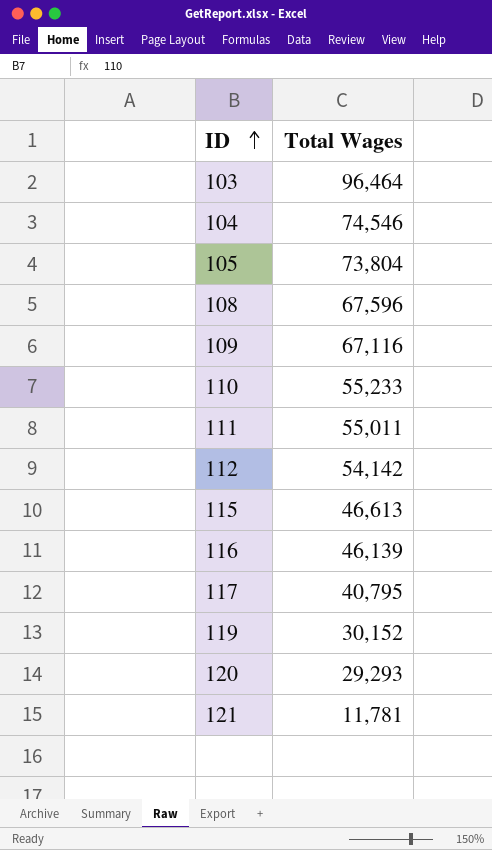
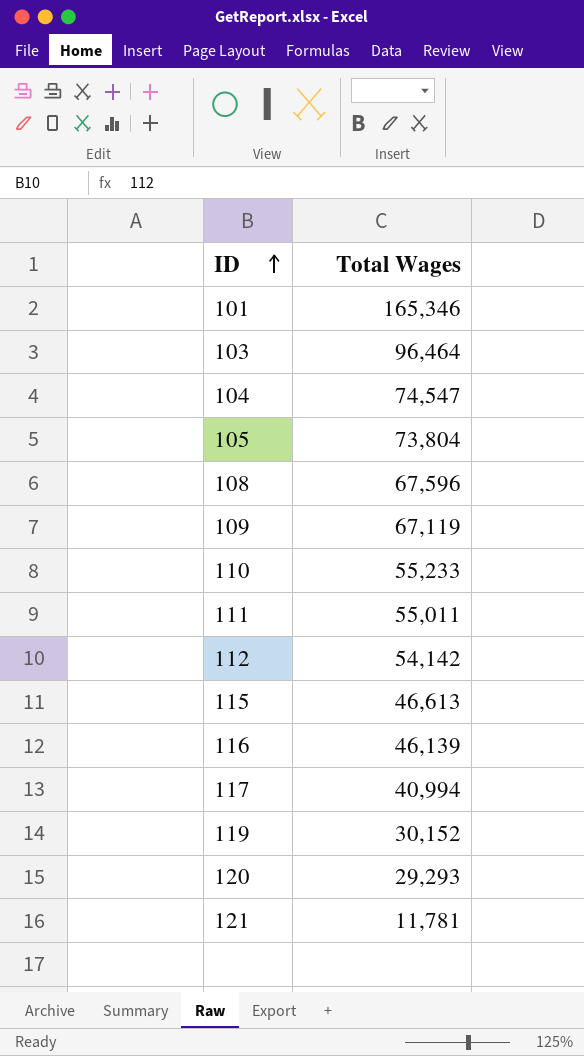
row 101: none -> 165,346
104 | Total Wages: 74,546 -> 74,547
109 | Total Wages: 67,116 -> 67,119
117 | Total Wages: 40,795 -> 40,994

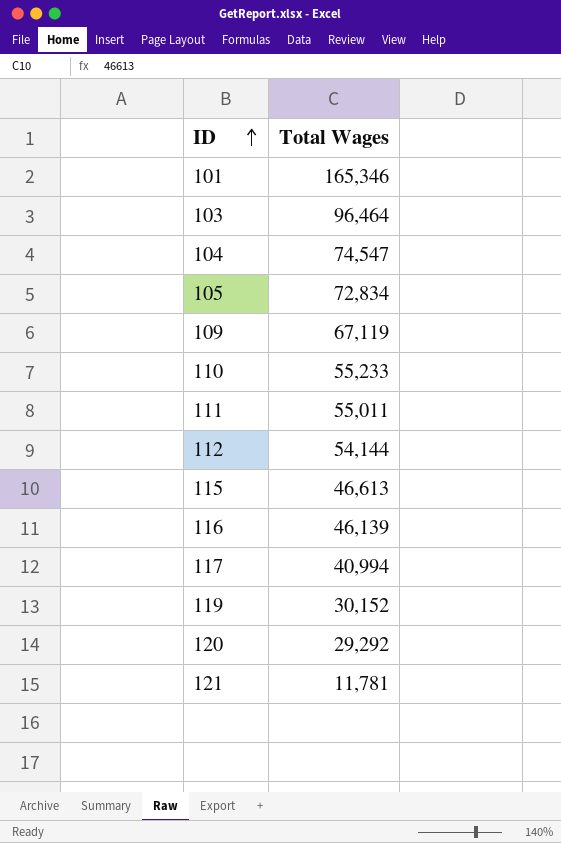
row 108: 67,596 -> none
105 | Total Wages: 73,804 -> 72,834
112 | Total Wages: 54,142 -> 54,144
120 | Total Wages: 29,293 -> 29,292

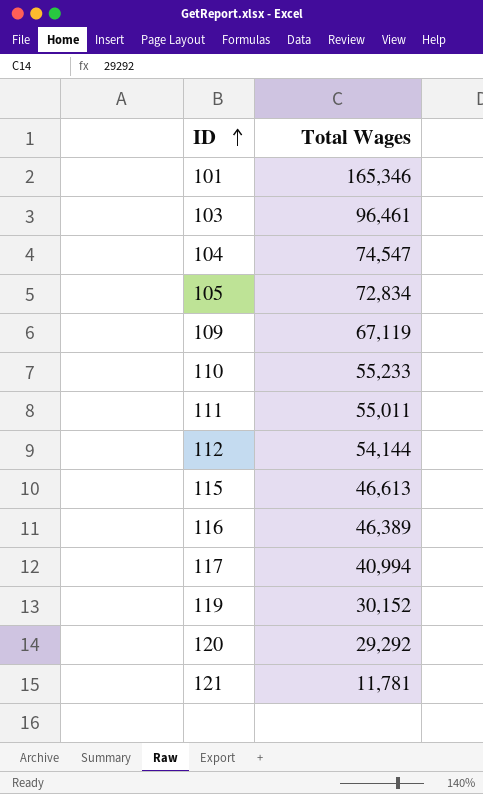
103 | Total Wages: 96,464 -> 96,461
116 | Total Wages: 46,139 -> 46,389

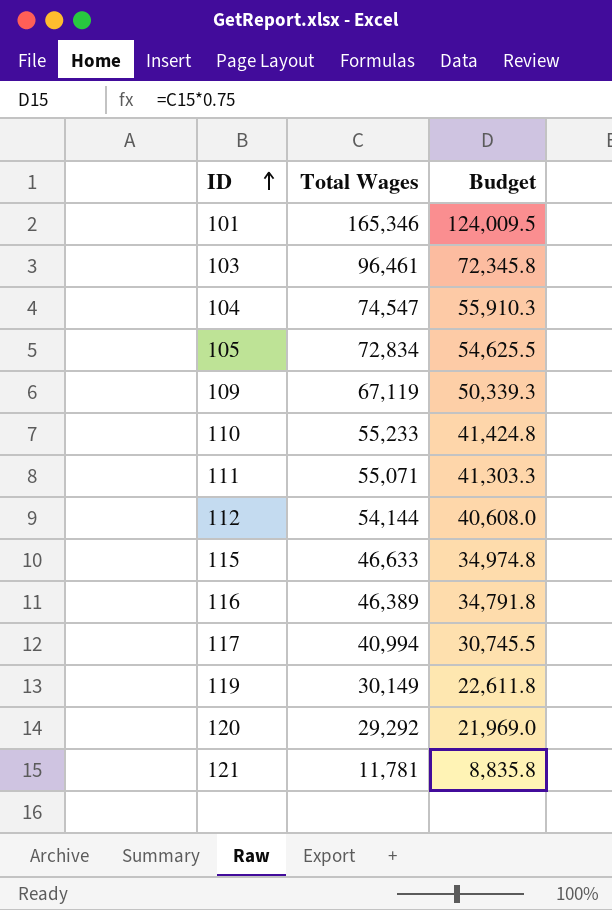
column Budget | formula: none -> [Total Wages] * 0.75
111 | Total Wages: 55,011 -> 55,071
115 | Total Wages: 46,613 -> 46,633
119 | Total Wages: 30,152 -> 30,149

